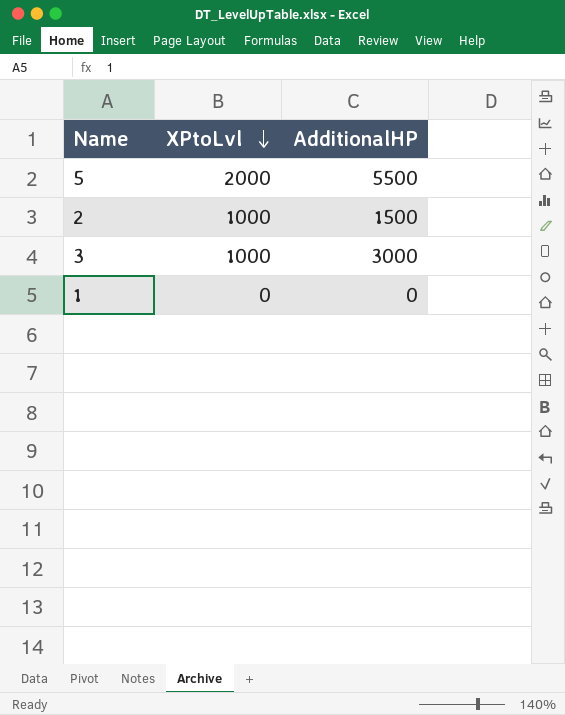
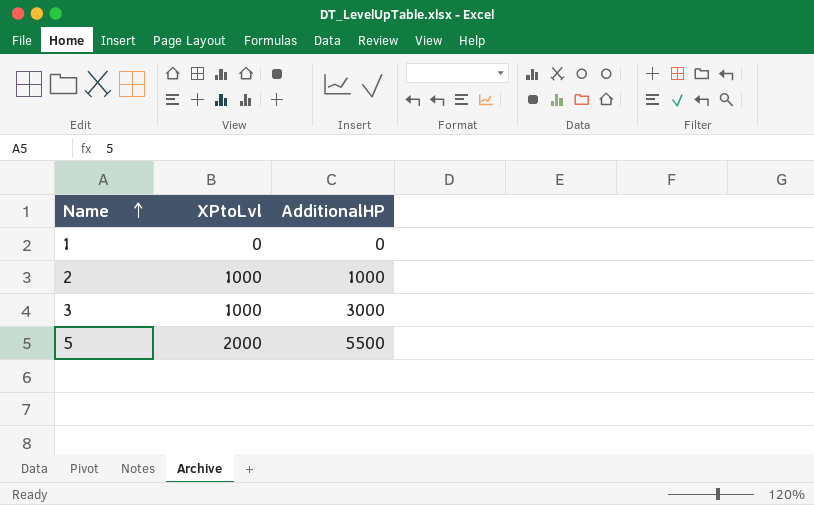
row order: XPtoLvl descending -> Name ascending
2 | AdditionalHP: 1500 -> 1000

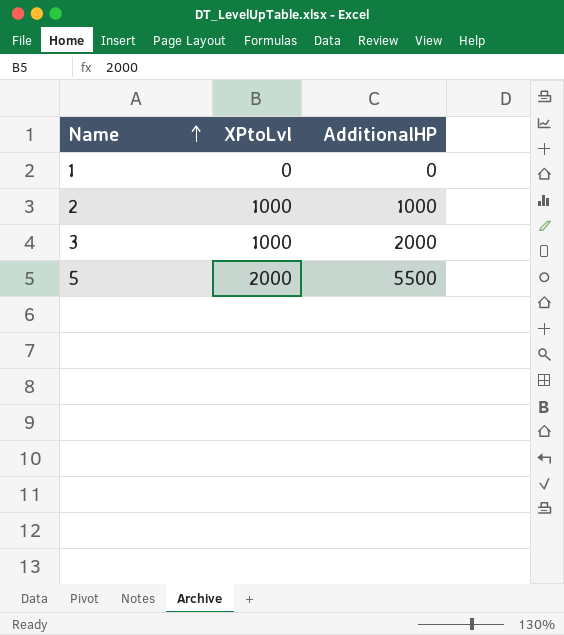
3 | AdditionalHP: 3000 -> 2000

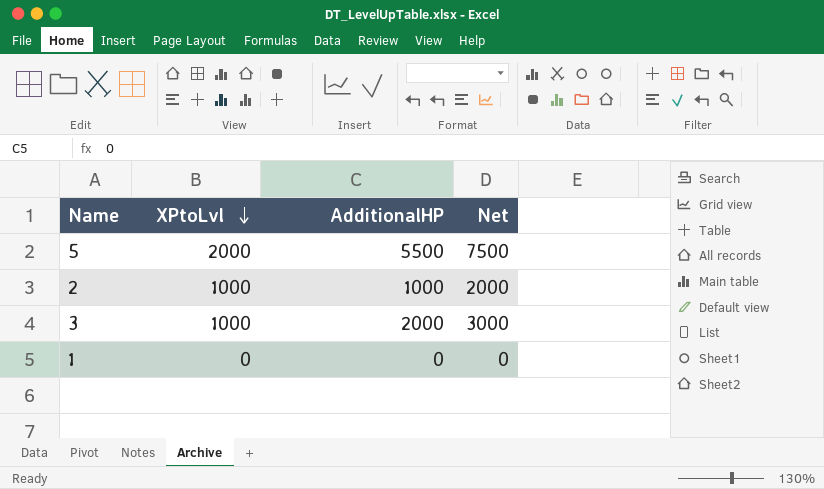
row order: Name ascending -> XPtoLvl descending
column Net | formula: none -> [XPtoLvl] + [AdditionalHP]

